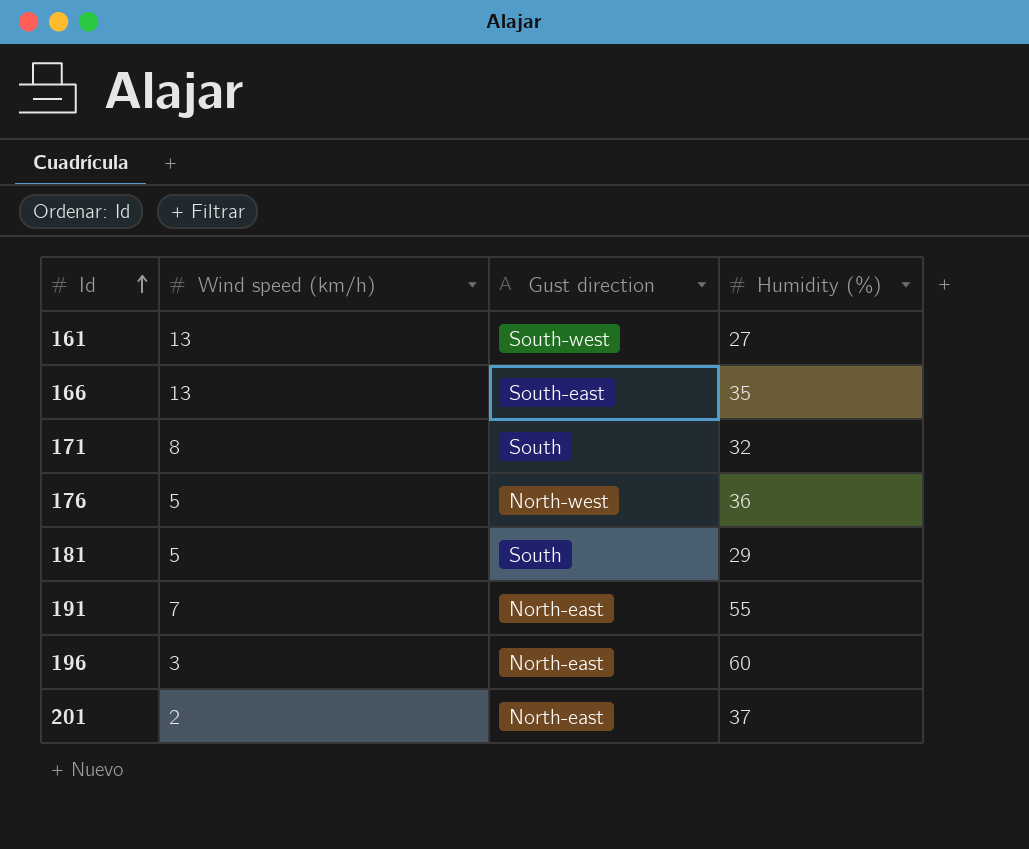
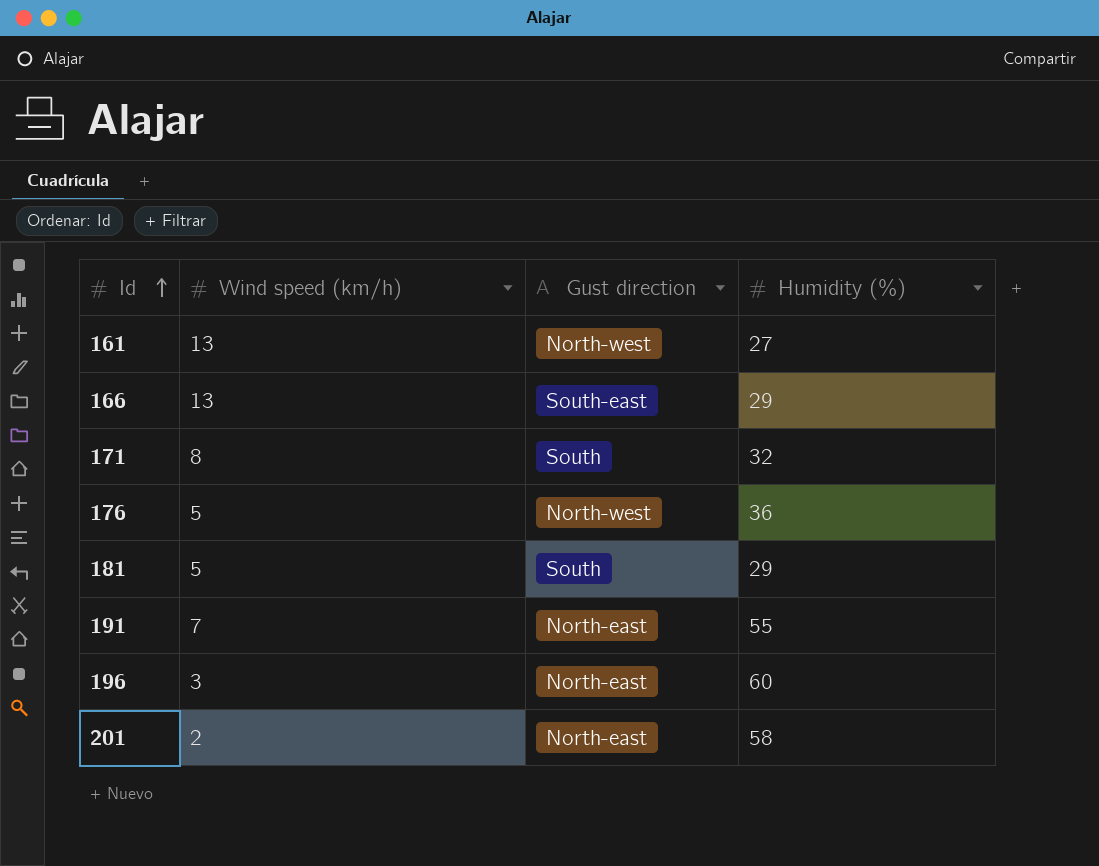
161 | Gust direction: South-west -> North-west
166 | Humidity (%): 35 -> 29
201 | Humidity (%): 37 -> 58

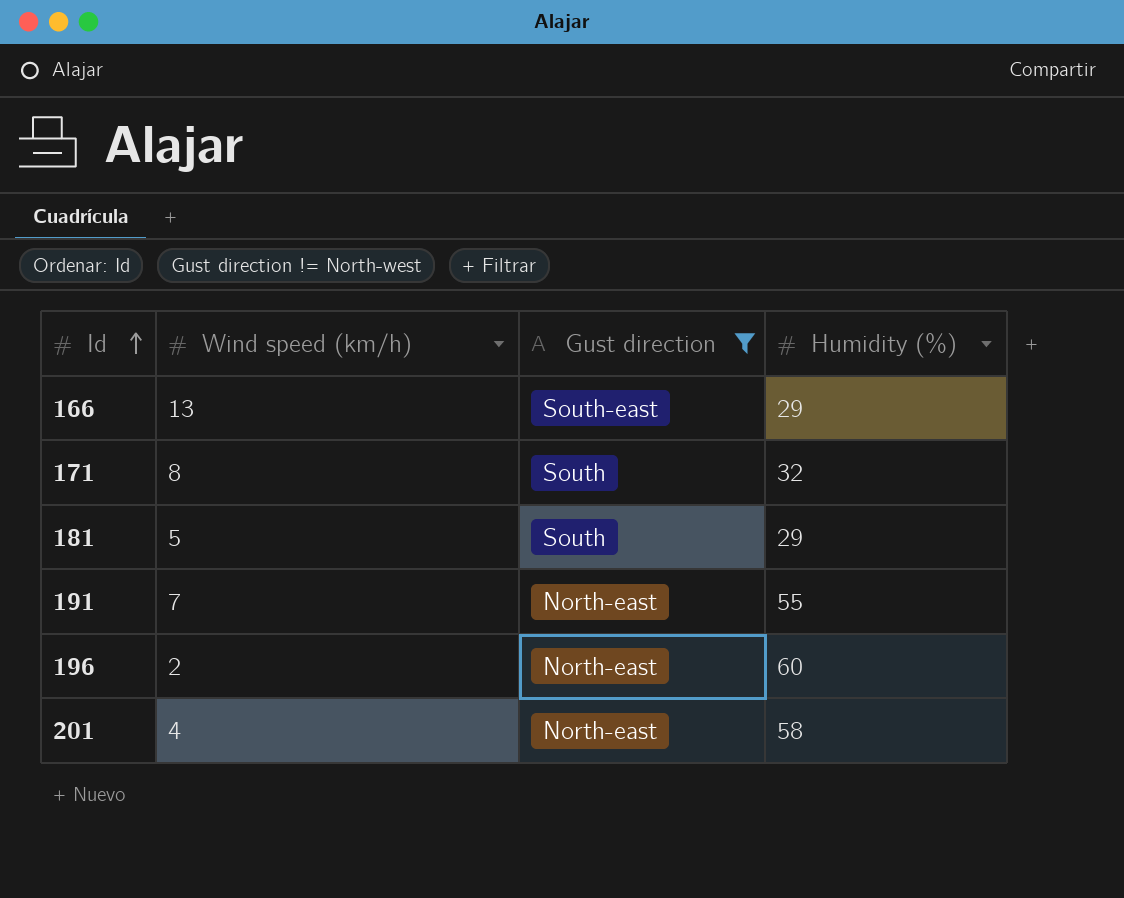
filter: none -> Gust direction != North-west
196 | Wind speed (km/h): 3 -> 2
201 | Wind speed (km/h): 2 -> 4

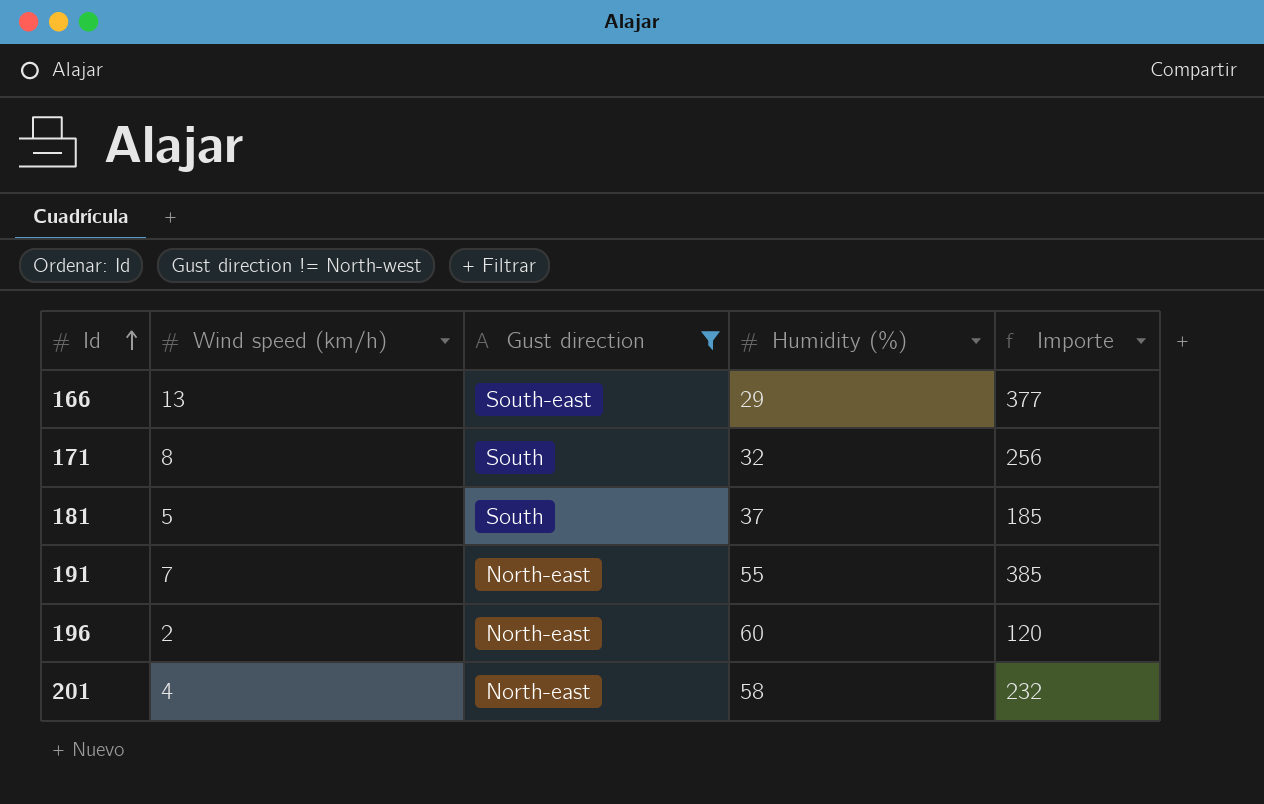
column Importe | formula: none -> [Wind speed (km/h)] * [Humidity (%)]
181 | Humidity (%): 29 -> 37

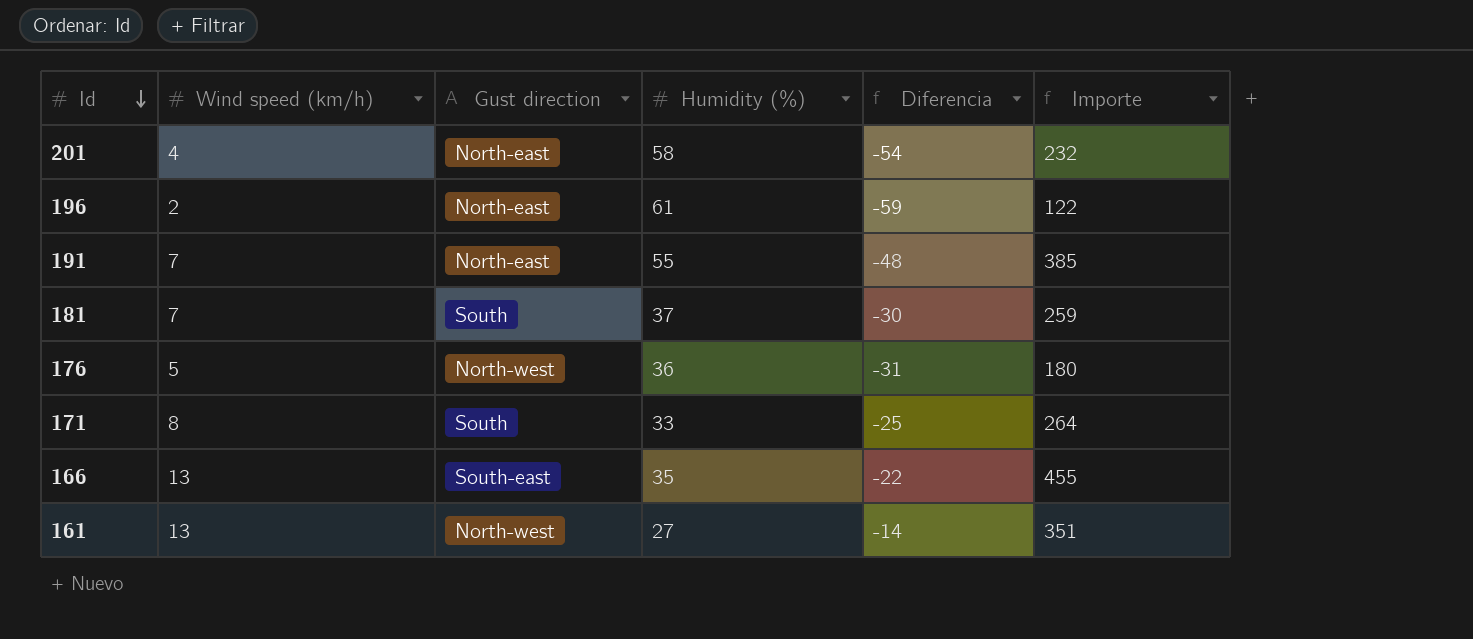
filter: Gust direction != North-west -> none
row order: Id ascending -> Id descending
column Diferencia | formula: none -> [Wind speed (km/h)] - [Humidity (%)]
196 | Humidity (%): 60 -> 61
196 | Importe: 120 -> 122
181 | Wind speed (km/h): 5 -> 7
181 | Importe: 185 -> 259
171 | Humidity (%): 32 -> 33
171 | Importe: 256 -> 264
166 | Humidity (%): 29 -> 35
166 | Importe: 377 -> 455

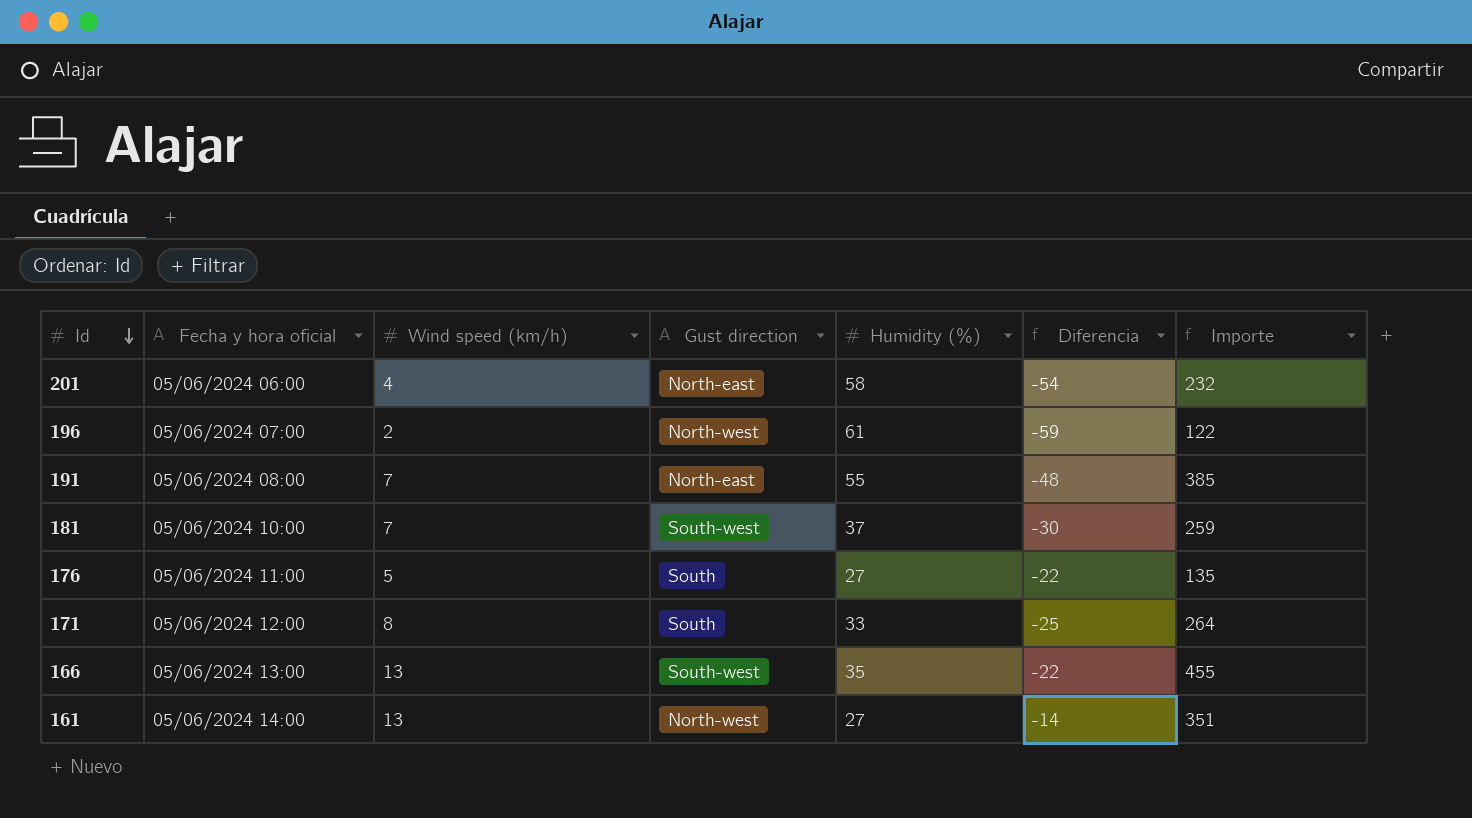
column Fecha y hora oficial | position: none -> 2
196 | Gust direction: North-east -> North-west
181 | Gust direction: South -> South-west
176 | Gust direction: North-west -> South
176 | Humidity (%): 36 -> 27
176 | Diferencia: -31 -> -22
176 | Importe: 180 -> 135
166 | Gust direction: South-east -> South-west

